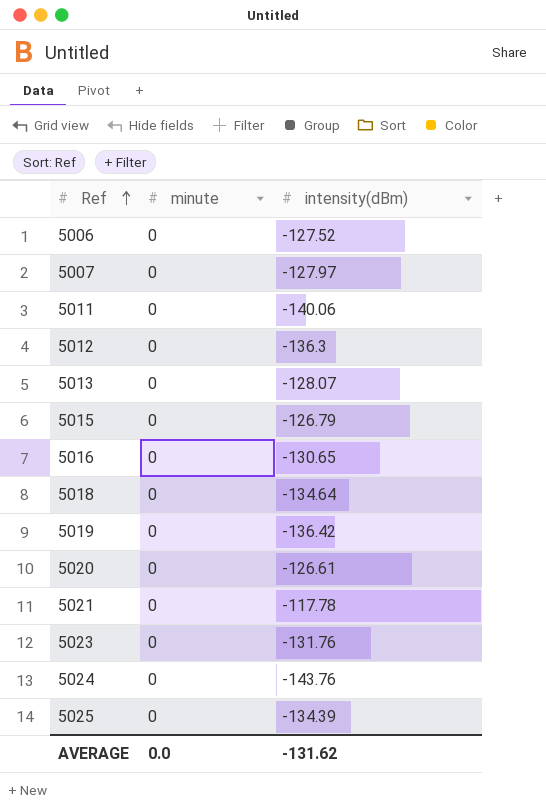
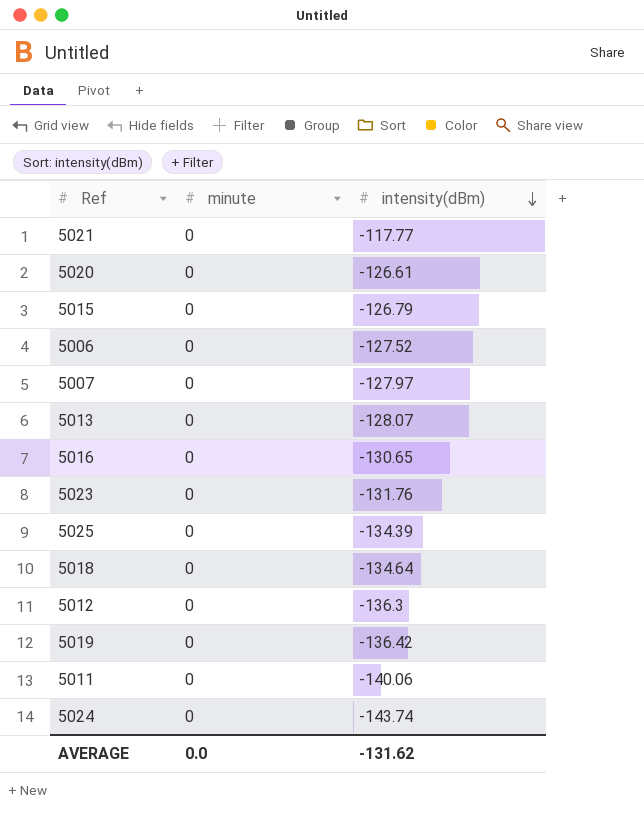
row order: Ref ascending -> intensity(dBm) descending
5021 | intensity(dBm): -117.78 -> -117.77
5024 | intensity(dBm): -143.76 -> -143.74

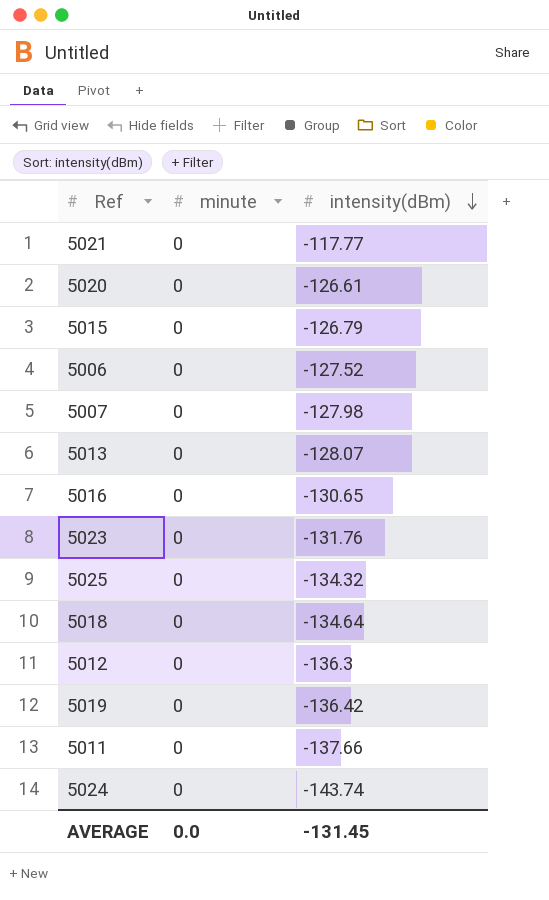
5007 | intensity(dBm): -127.97 -> -127.98
5025 | intensity(dBm): -134.39 -> -134.32
5011 | intensity(dBm): -140.06 -> -137.66
AVERAGE | intensity(dBm): -131.62 -> -131.45

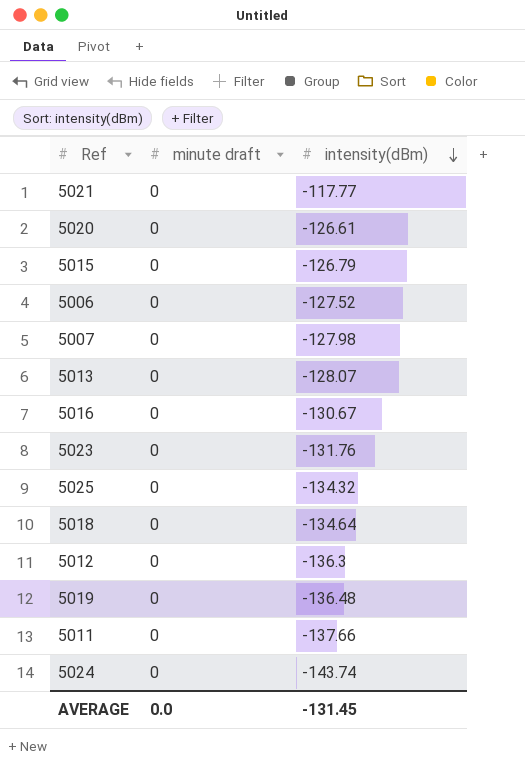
column name: minute -> minute draft
5016 | intensity(dBm): -130.65 -> -130.67
5019 | intensity(dBm): -136.42 -> -136.48

